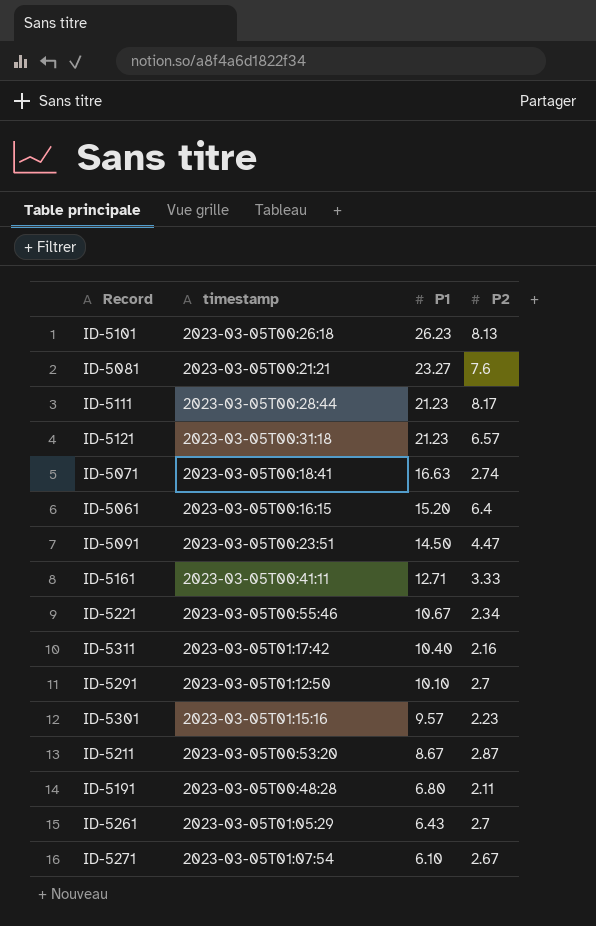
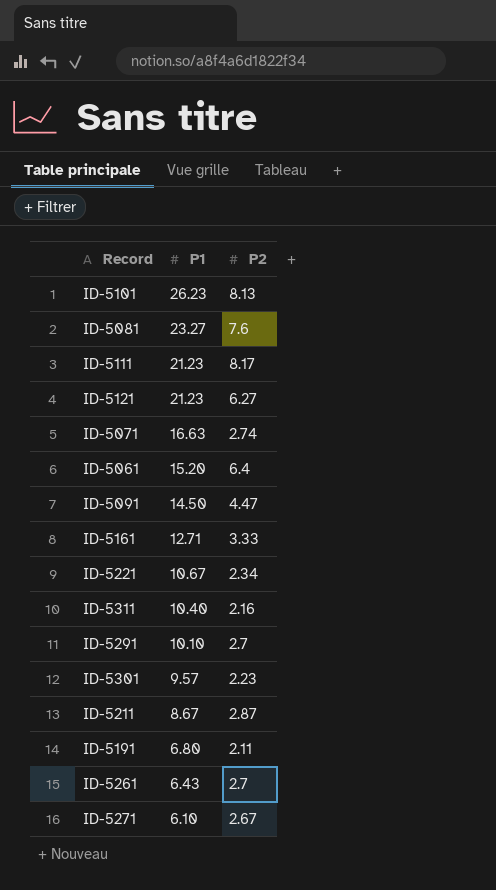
column timestamp | position: 2 -> none
ID-5121 | P2: 6.57 -> 6.27

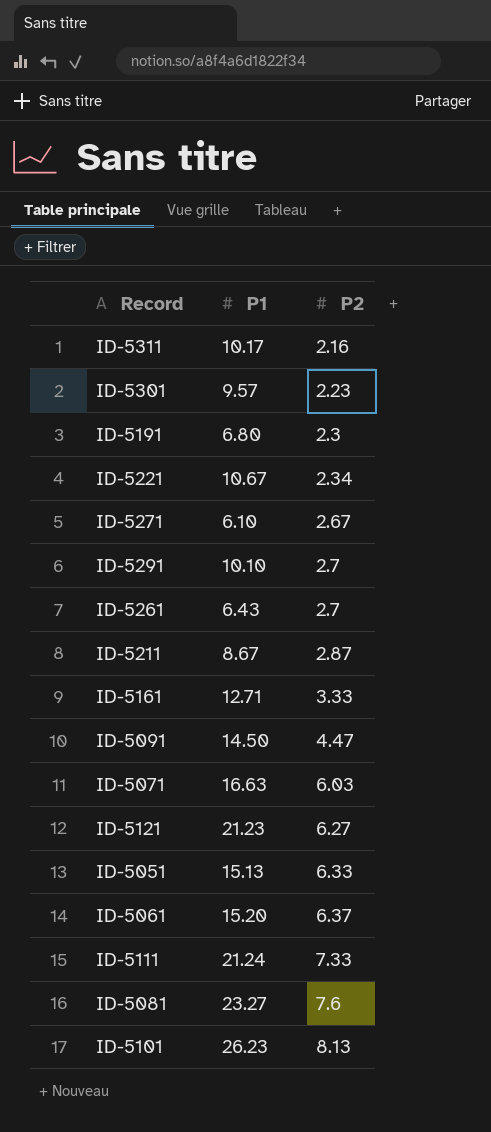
row order: P1 descending -> P2 ascending
ID-5311 | P1: 10.40 -> 10.17
ID-5191 | P2: 2.11 -> 2.3
ID-5071 | P2: 2.74 -> 6.03
row ID-5051: none -> 15.13 | 6.33
ID-5061 | P2: 6.4 -> 6.37
ID-5111 | P1: 21.23 -> 21.24
ID-5111 | P2: 8.17 -> 7.33

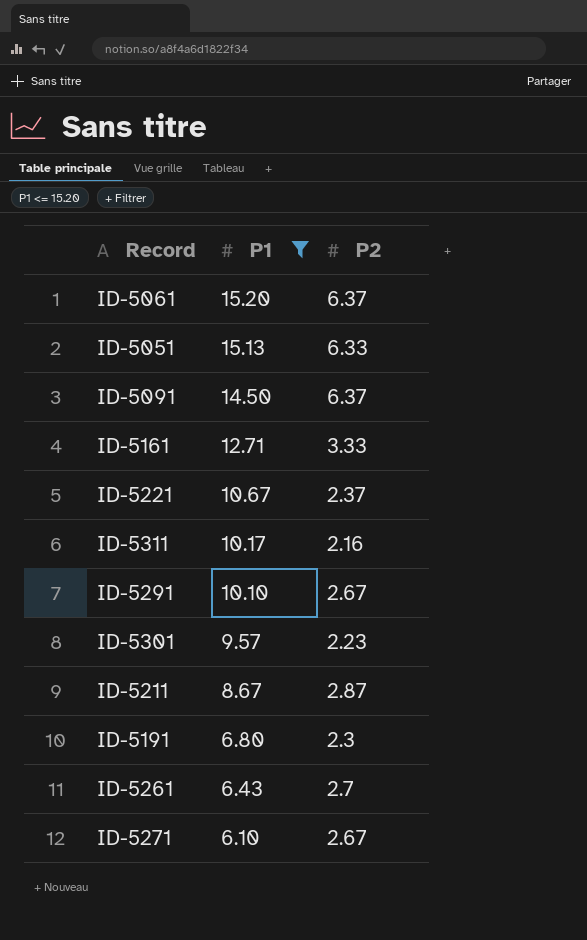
filter: none -> P1 <= 15.20
row order: P2 ascending -> P1 descending
ID-5091 | P2: 4.47 -> 6.37
ID-5221 | P2: 2.34 -> 2.37
ID-5291 | P2: 2.7 -> 2.67

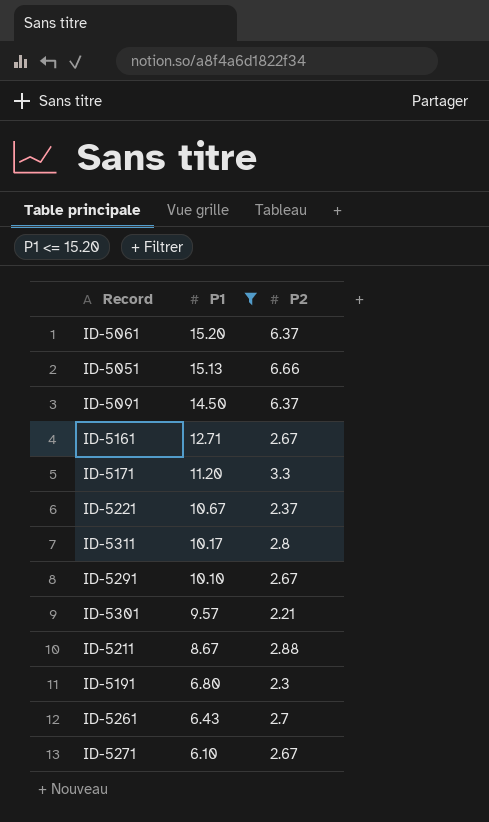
ID-5051 | P2: 6.33 -> 6.66
ID-5161 | P2: 3.33 -> 2.67
row ID-5171: none -> 11.20 | 3.3
ID-5311 | P2: 2.16 -> 2.8
ID-5301 | P2: 2.23 -> 2.21
ID-5211 | P2: 2.87 -> 2.88

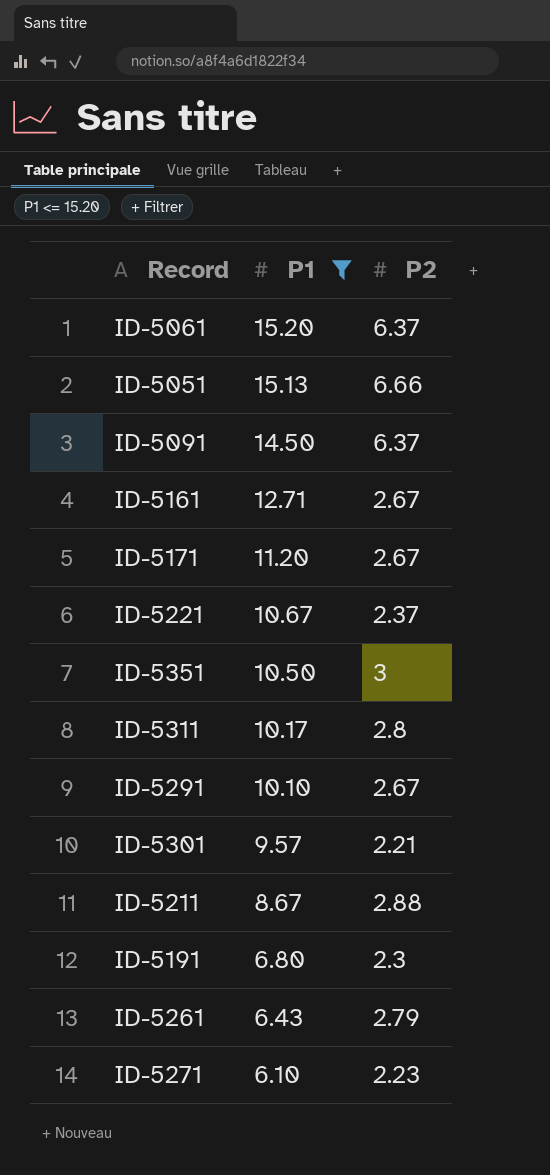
ID-5171 | P2: 3.3 -> 2.67
row ID-5351: none -> 10.50 | 3
ID-5261 | P2: 2.7 -> 2.79
ID-5271 | P2: 2.67 -> 2.23

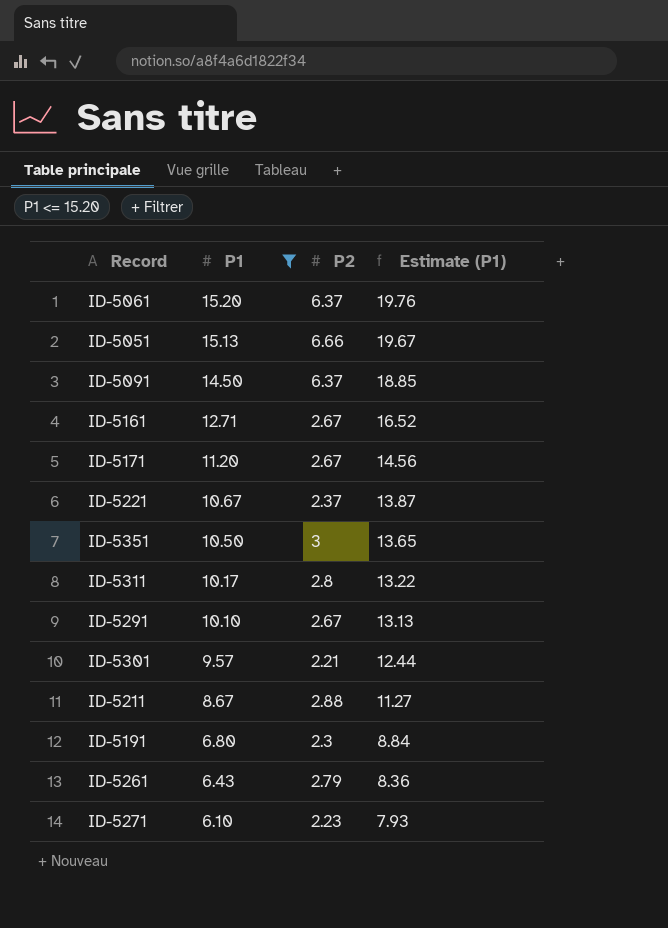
column Estimate (P1) | formula: none -> [P1] * 1.3

